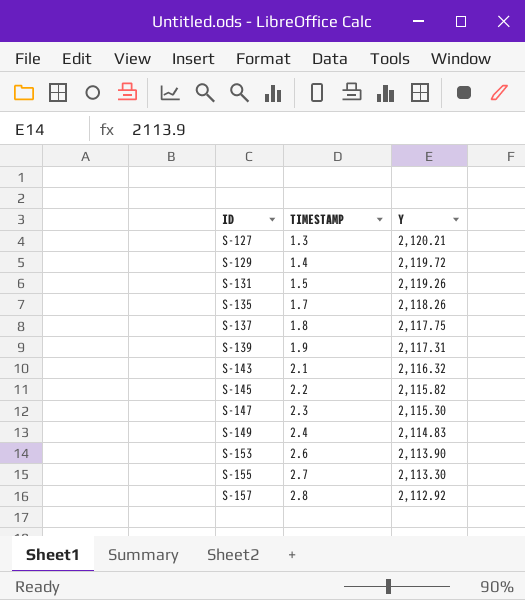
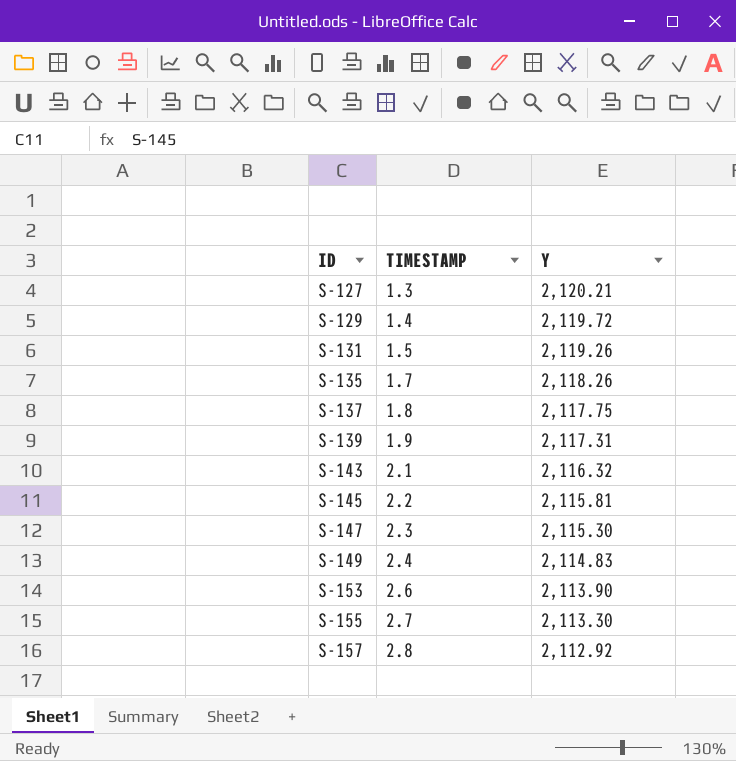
S-145 | Y: 2,115.82 -> 2,115.81

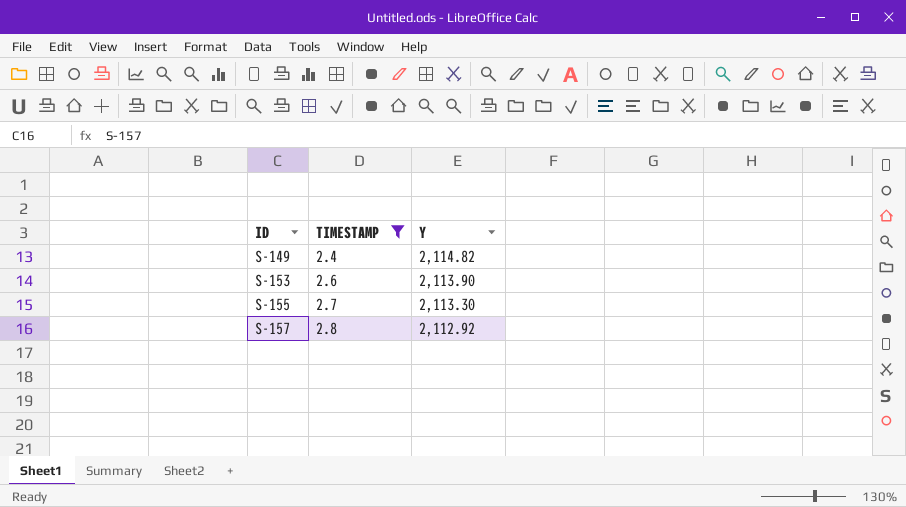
filter: none -> TIMESTAMP >= 2.4
S-149 | Y: 2,114.83 -> 2,114.82

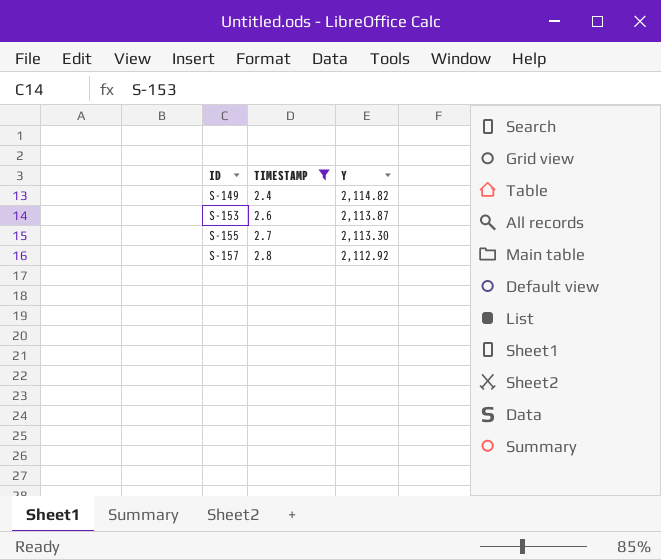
S-153 | Y: 2,113.90 -> 2,113.87

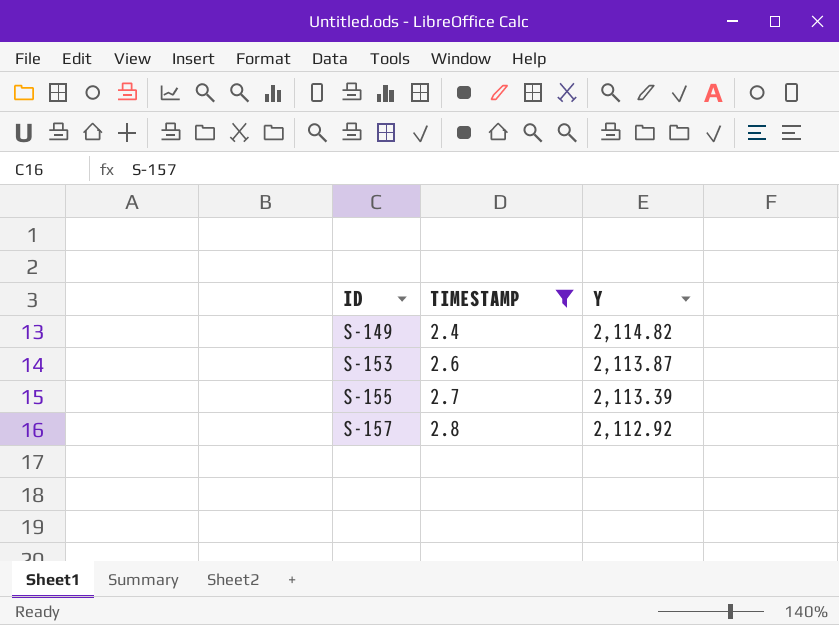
S-155 | Y: 2,113.30 -> 2,113.39

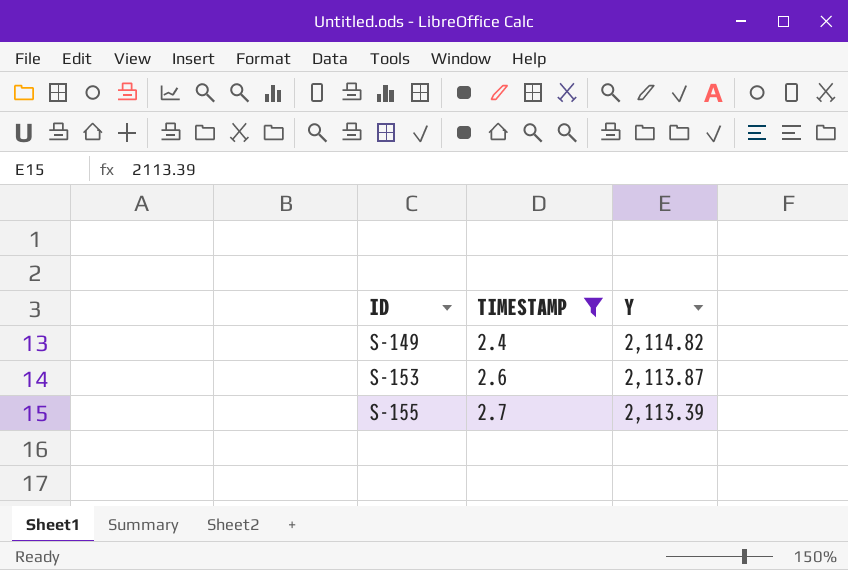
row S-157: 2.8 | 2,112.92 -> none

